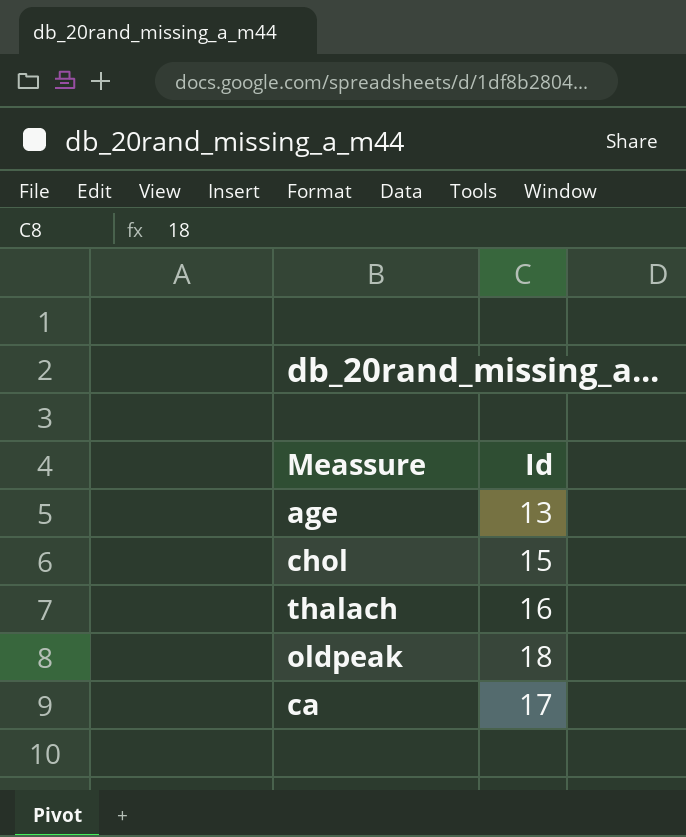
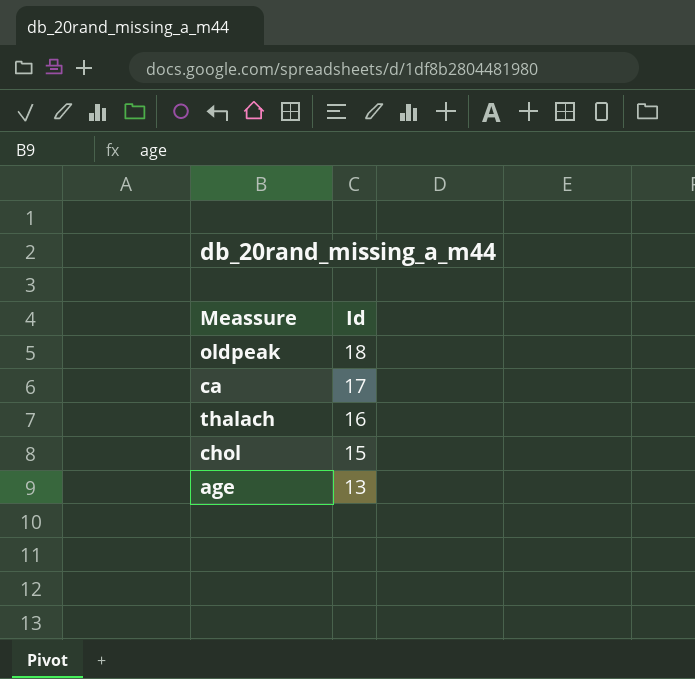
row order: none -> Id descending

